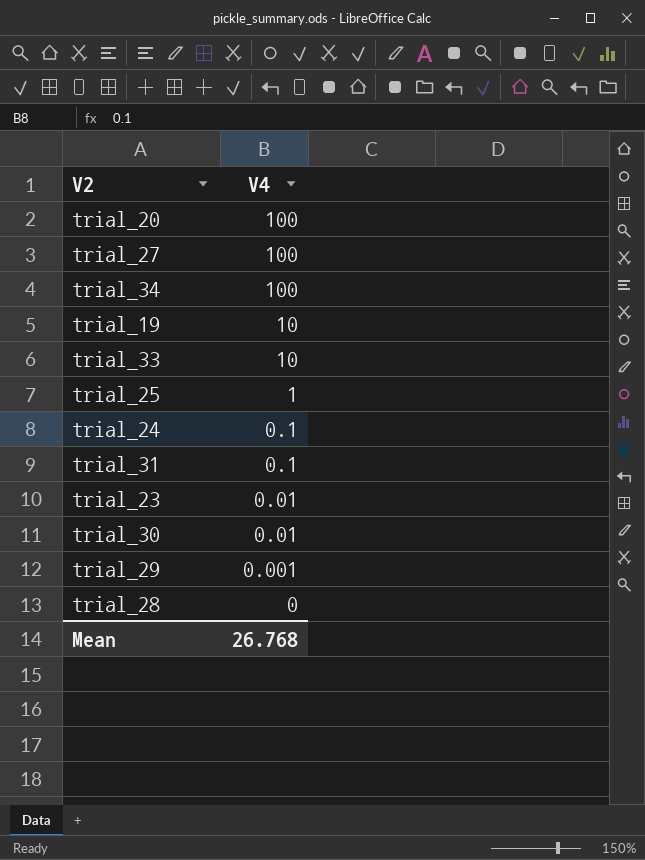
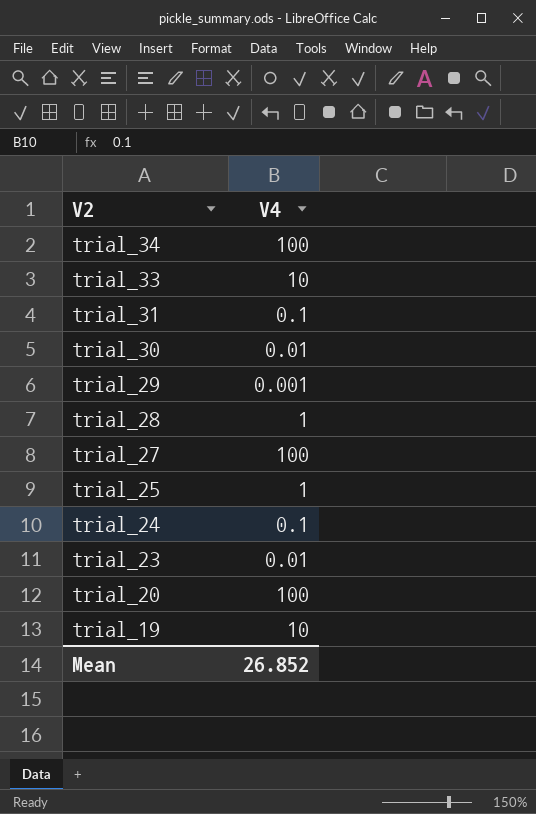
row order: V4 descending -> V2 descending
trial_28 | V4: 0 -> 1
Mean | V4: 26.768 -> 26.852

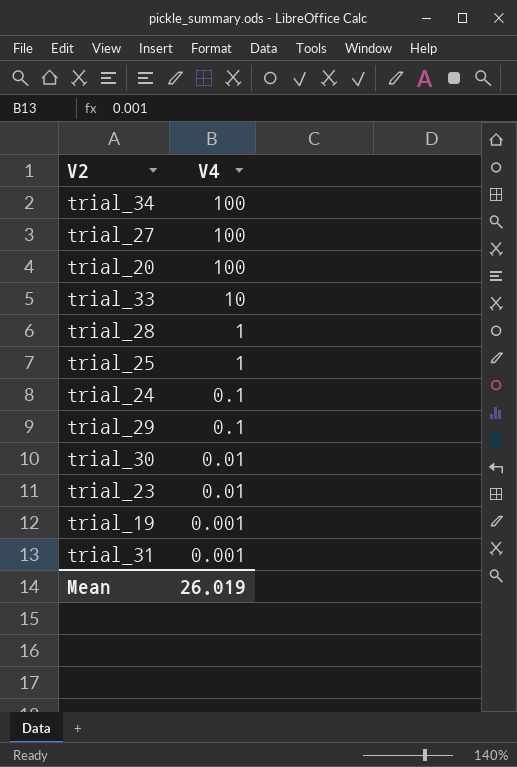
row order: V2 descending -> V4 descending
trial_29 | V4: 0.001 -> 0.1
trial_19 | V4: 10 -> 0.001
trial_31 | V4: 0.1 -> 0.001
Mean | V4: 26.852 -> 26.019

